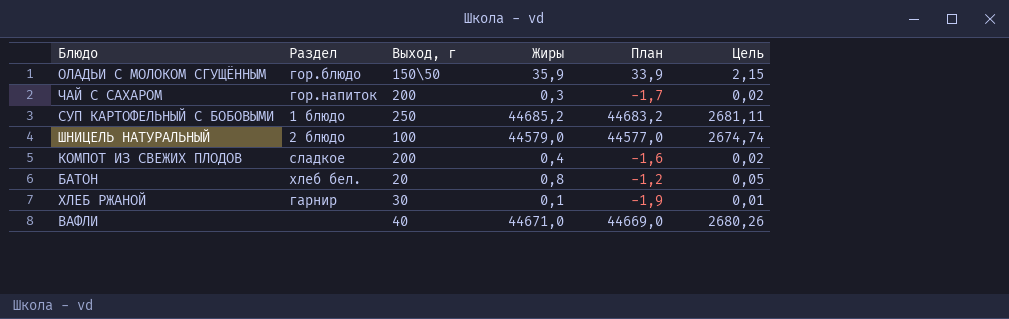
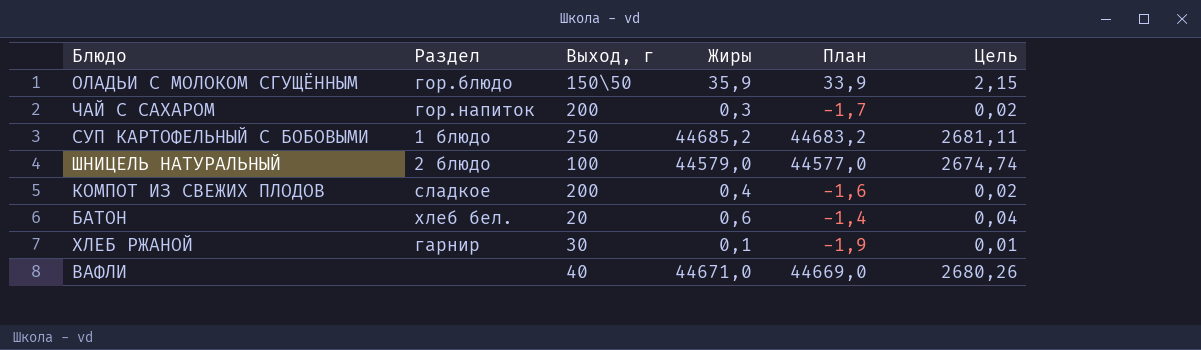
БАТОН | Жиры: 0,8 -> 0,6
БАТОН | План: -1,2 -> -1,4
БАТОН | Цель: 0,05 -> 0,04

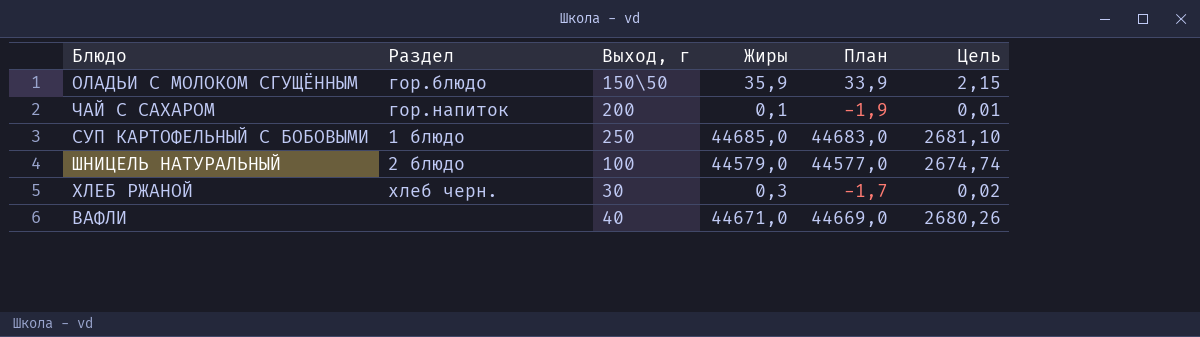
row КОМПОТ ИЗ СВЕЖИХ ПЛОДОВ: сладкое | 200 | 0,4 | -1,6 | 0,02 -> none
row БАТОН: хлеб бел. | 20 | 0,6 | -1,4 | 0,04 -> none
ЧАЙ С САХАРОМ | Жиры: 0,3 -> 0,1
ЧАЙ С САХАРОМ | План: -1,7 -> -1,9
ЧАЙ С САХАРОМ | Цель: 0,02 -> 0,01
СУП КАРТОФЕЛЬНЫЙ С БОБОВЫМИ | Жиры: 44685,2 -> 44685,0
СУП КАРТОФЕЛЬНЫЙ С БОБОВЫМИ | План: 44683,2 -> 44683,0
СУП КАРТОФЕЛЬНЫЙ С БОБОВЫМИ | Цель: 2681,11 -> 2681,10
ХЛЕБ РЖАНОЙ | Раздел: гарнир -> хлеб черн.
ХЛЕБ РЖАНОЙ | Жиры: 0,1 -> 0,3
ХЛЕБ РЖАНОЙ | План: -1,9 -> -1,7
ХЛЕБ РЖАНОЙ | Цель: 0,01 -> 0,02

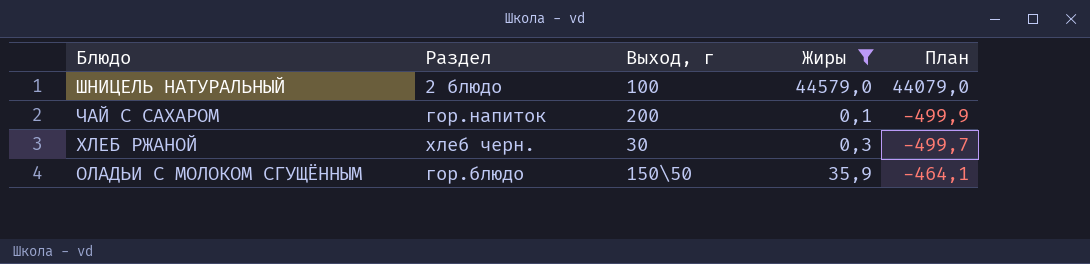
filter: none -> Жиры <= 44579,0
row order: none -> Блюдо descending
column Цель | formula: [Жиры] * 0,06 -> none
column План | formula: [Жиры] - 2 -> [Жиры] - 500

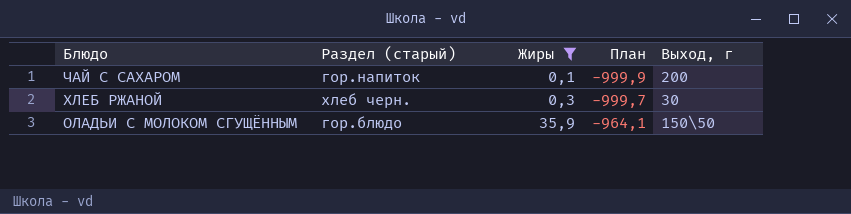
column name: Раздел -> Раздел (старый)
column План | formula: [Жиры] - 500 -> [Жиры] - 1000
column Выход, г | position: 3 -> 5
row ШНИЦЕЛЬ НАТУРАЛЬНЫЙ: 2 блюдо | 100 | 44579,0 | 44079,0 -> none

